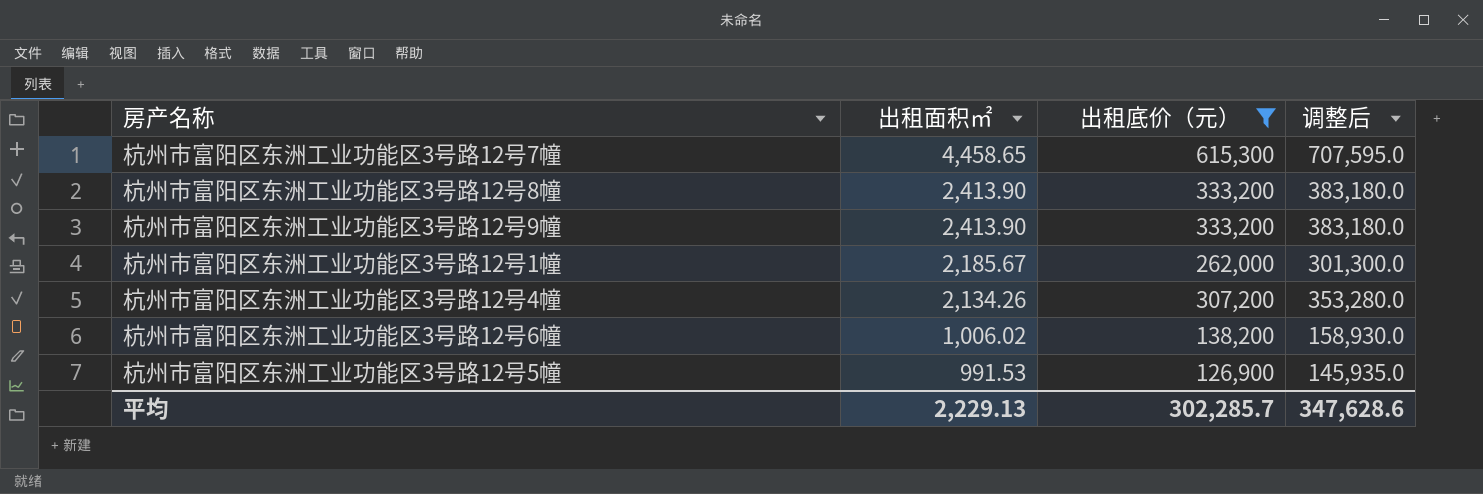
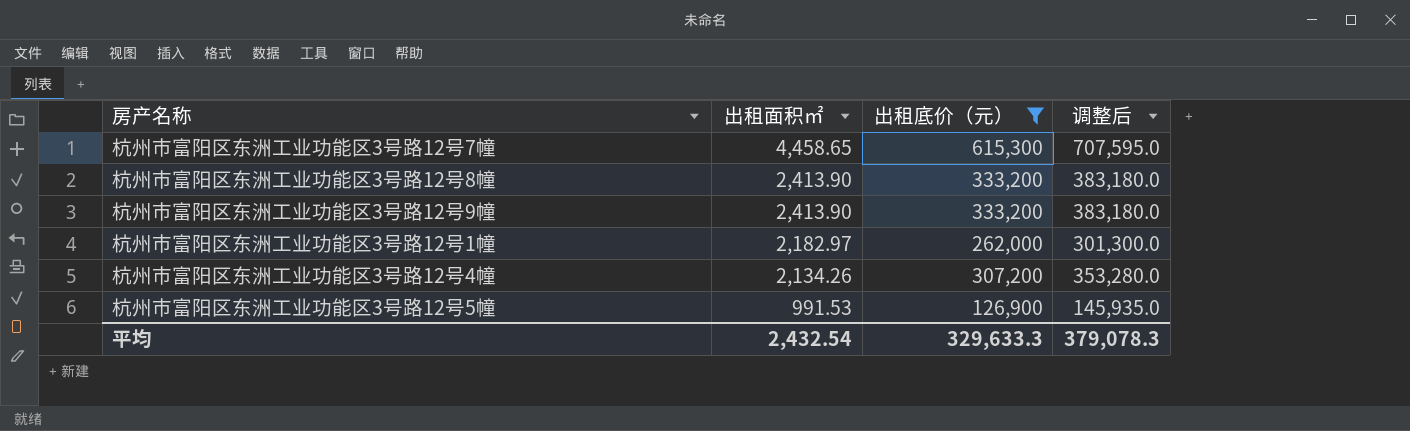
row 杭州市富阳区东洲工业功能区3号路12号6幢: 1,006.02 | 138,200 | 158,930.0 -> none
杭州市富阳区东洲工业功能区3号路12号1幢 | 出租面积㎡: 2,185.67 -> 2,182.97
平均 | 出租面积㎡: 2,229.13 -> 2,432.54
平均 | 出租底价（元）: 302,285.7 -> 329,633.3
平均 | 调整后: 347,628.6 -> 379,078.3

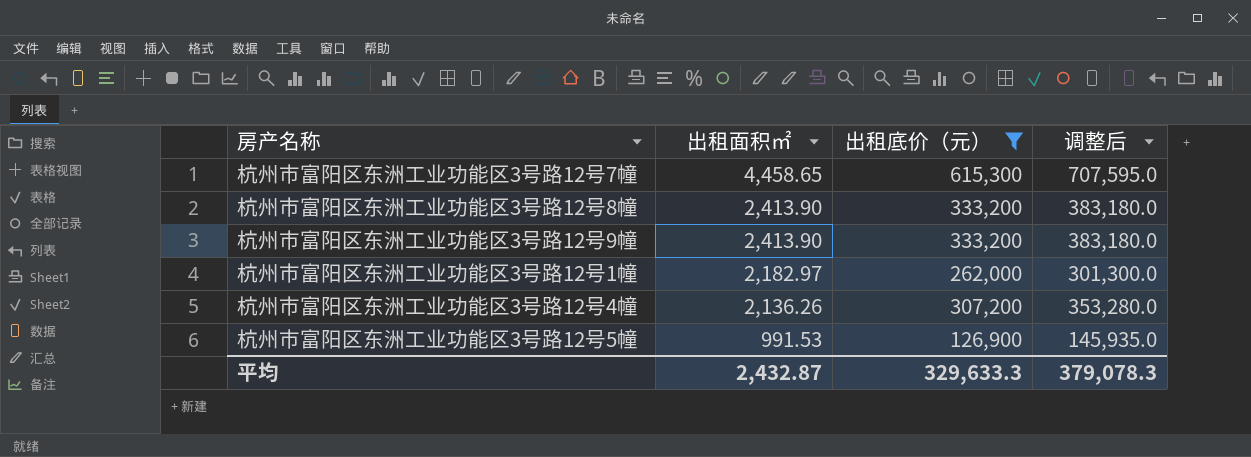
杭州市富阳区东洲工业功能区3号路12号4幢 | 出租面积㎡: 2,134.26 -> 2,136.26
平均 | 出租面积㎡: 2,432.54 -> 2,432.87

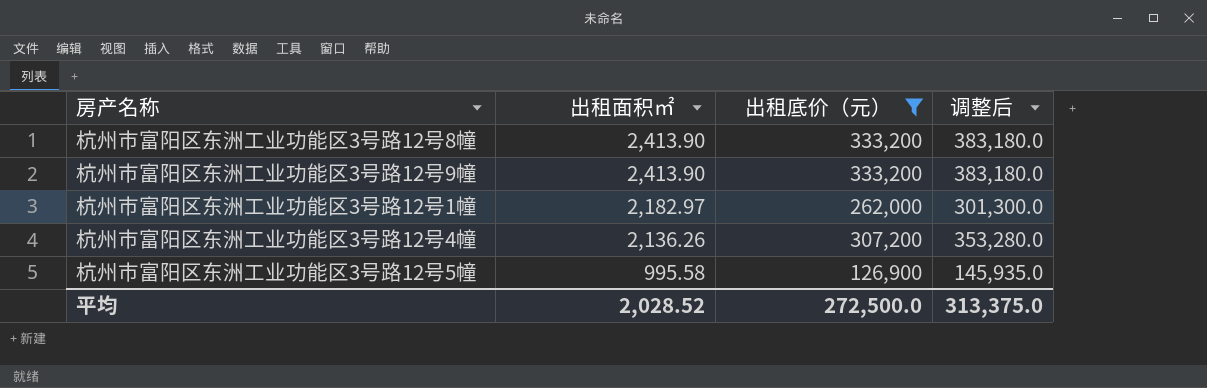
row 杭州市富阳区东洲工业功能区3号路12号7幢: 4,458.65 | 615,300 | 707,595.0 -> none
杭州市富阳区东洲工业功能区3号路12号5幢 | 出租面积㎡: 991.53 -> 995.58
平均 | 出租面积㎡: 2,432.87 -> 2,028.52
平均 | 出租底价（元）: 329,633.3 -> 272,500.0
平均 | 调整后: 379,078.3 -> 313,375.0

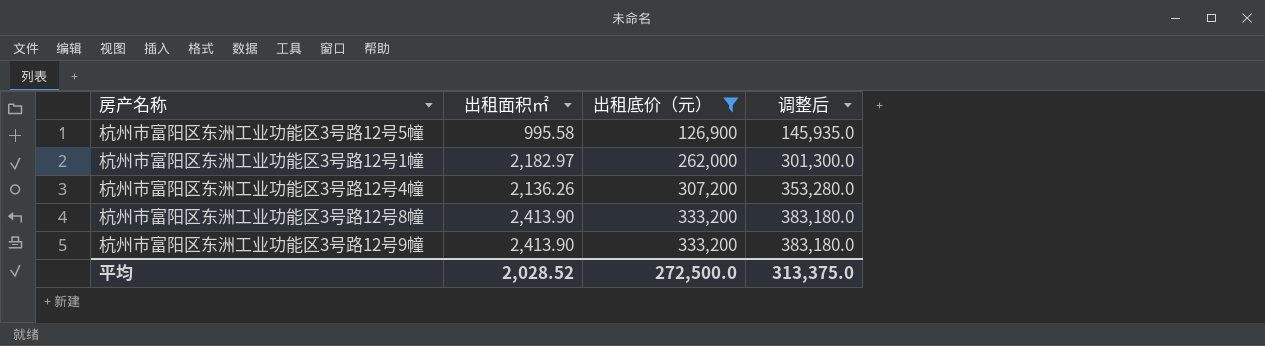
row order: 出租面积㎡ descending -> 出租底价（元） ascending

